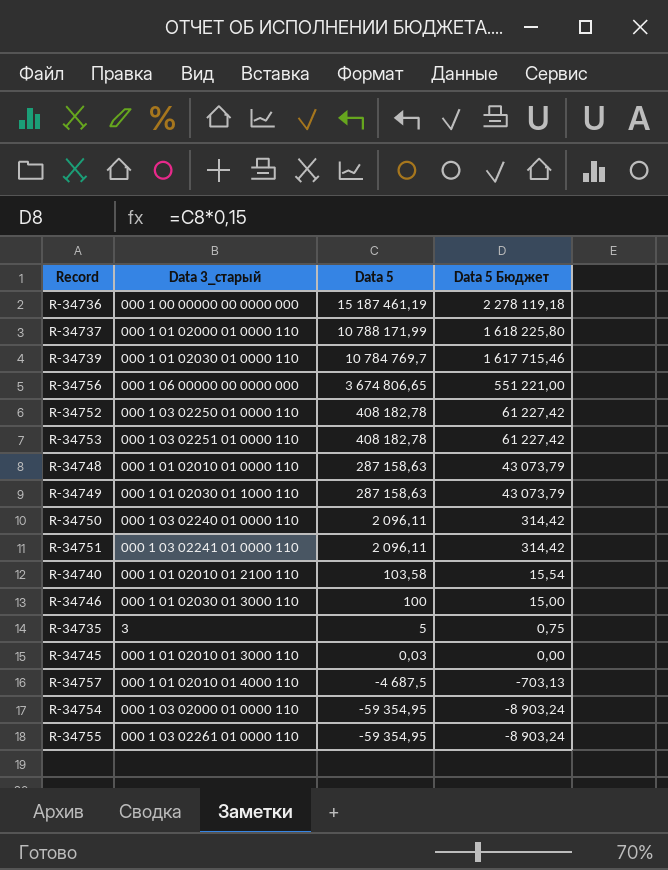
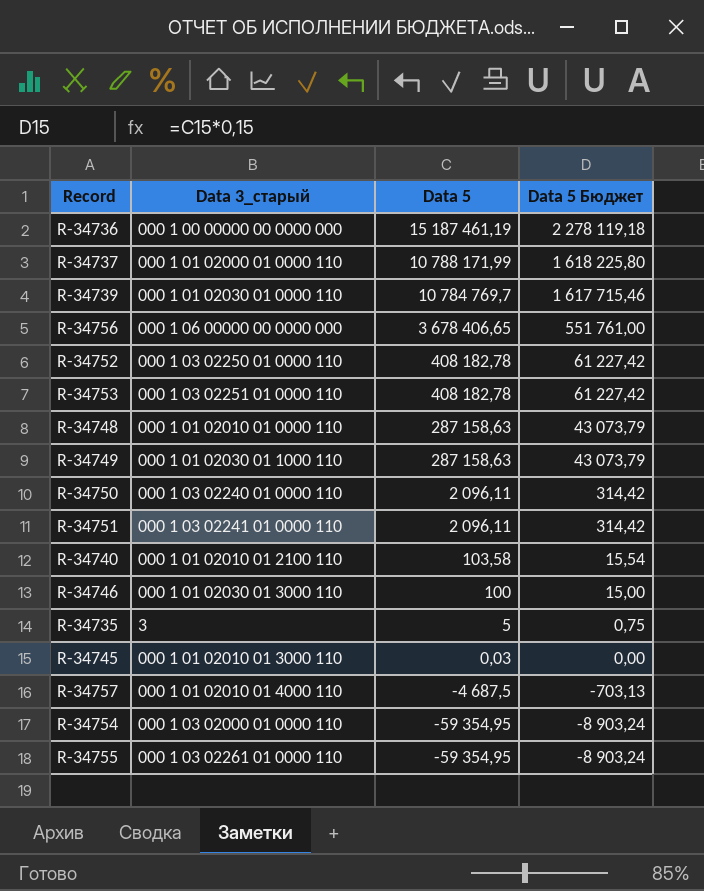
R-34756 | Data 5: 3 674 806,65 -> 3 678 406,65
R-34756 | Data 5 Бюджет: 551 221,00 -> 551 761,00

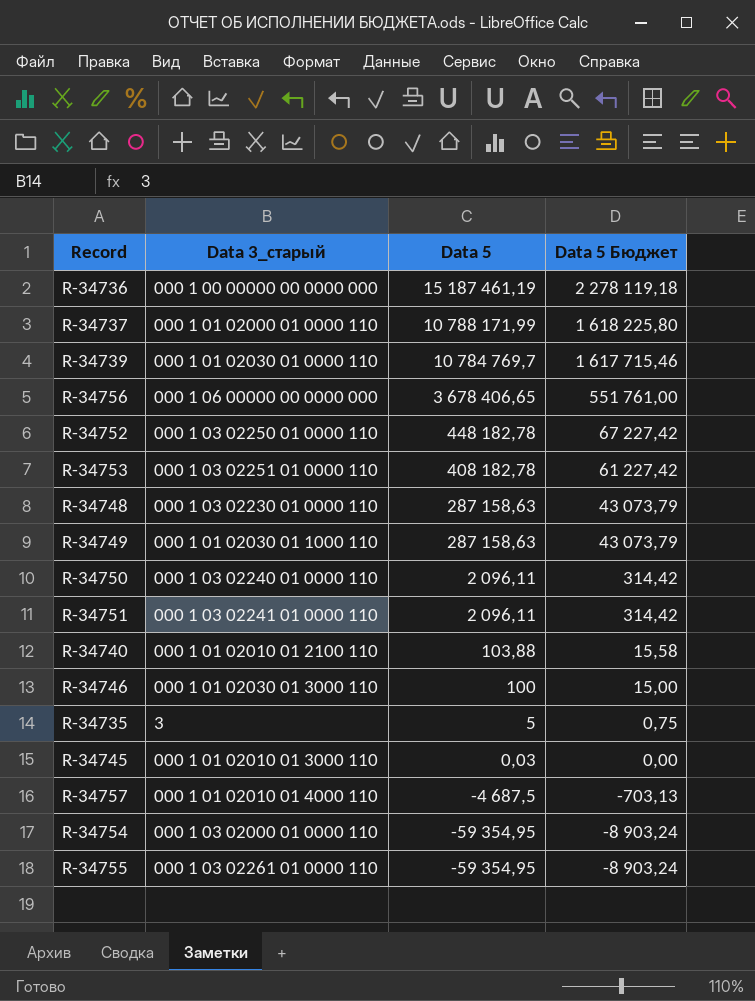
R-34752 | Data 5: 408 182,78 -> 448 182,78
R-34752 | Data 5 Бюджет: 61 227,42 -> 67 227,42
R-34748 | Data 3_старый: 000 1 01 02010 01 0000 110 -> 000 1 03 02230 01 0000 110
R-34740 | Data 5: 103,58 -> 103,88
R-34740 | Data 5 Бюджет: 15,54 -> 15,58

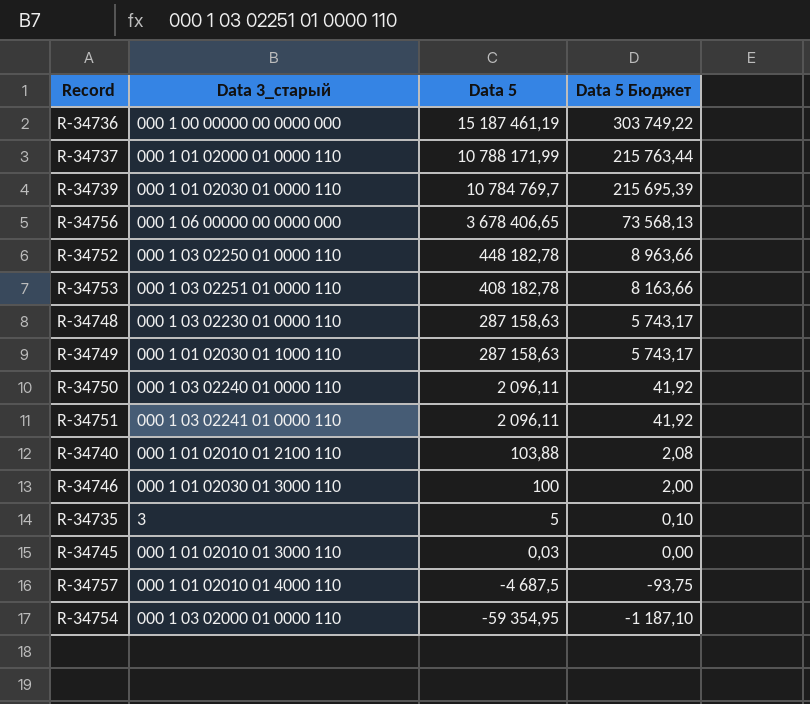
column Data 5 Бюджет | formula: [Data 5] * 0,15 -> [Data 5] * 0,02
row R-34755: 000 1 03 02261 01 0000 110 | -59 354,95 | -8 903,24 -> none

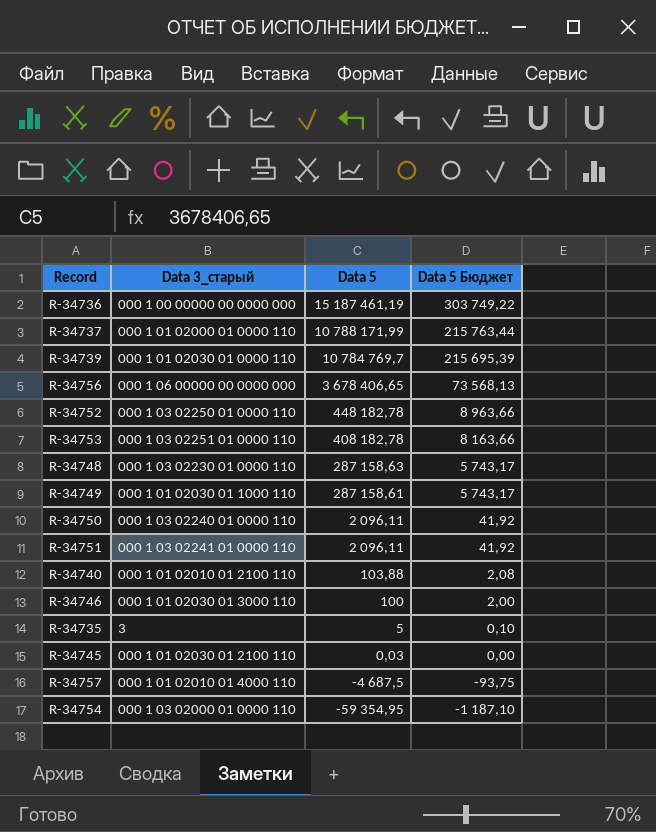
R-34749 | Data 5: 287 158,63 -> 287 158,61
R-34745 | Data 3_старый: 000 1 01 02010 01 3000 110 -> 000 1 01 02030 01 2100 110

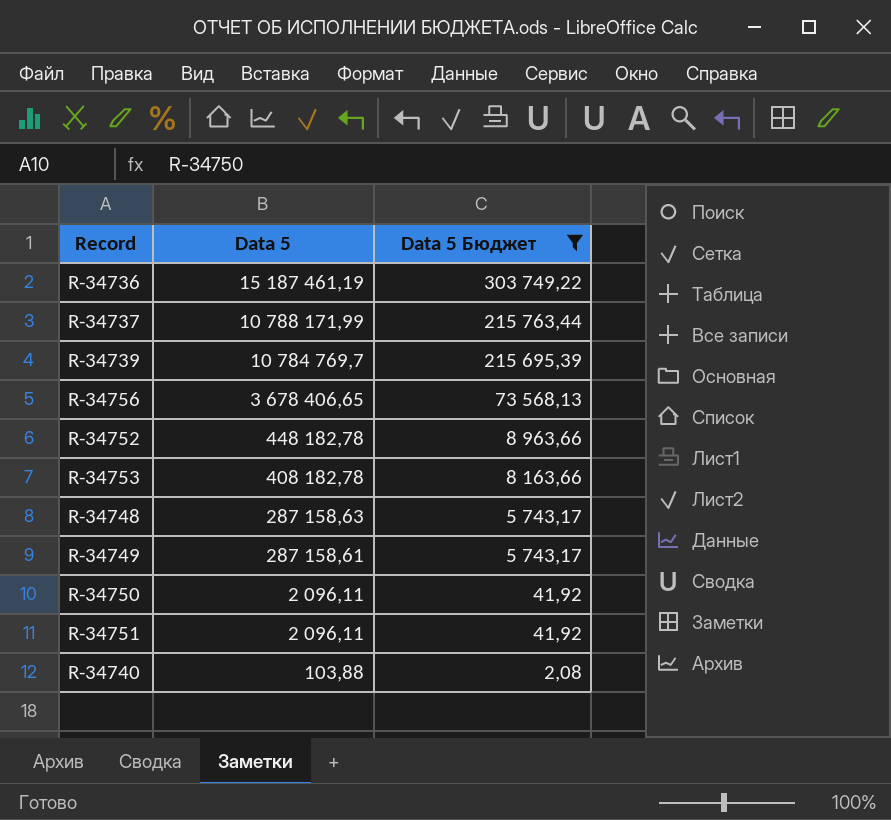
filter: none -> Data 5 Бюджет >= 2,08
column Data 3_старый | position: 2 -> none

